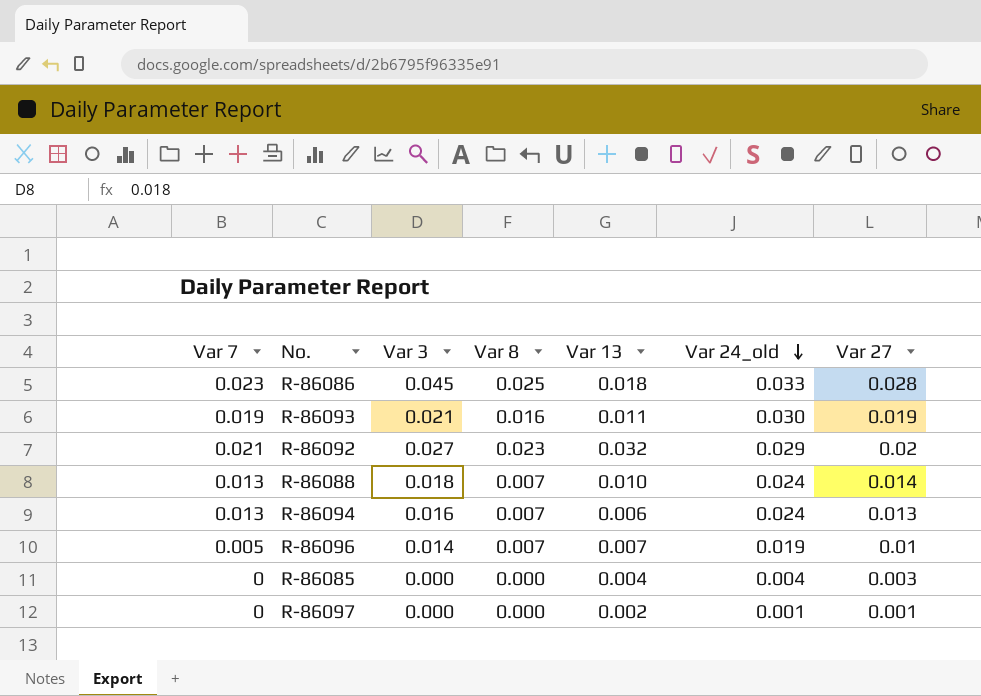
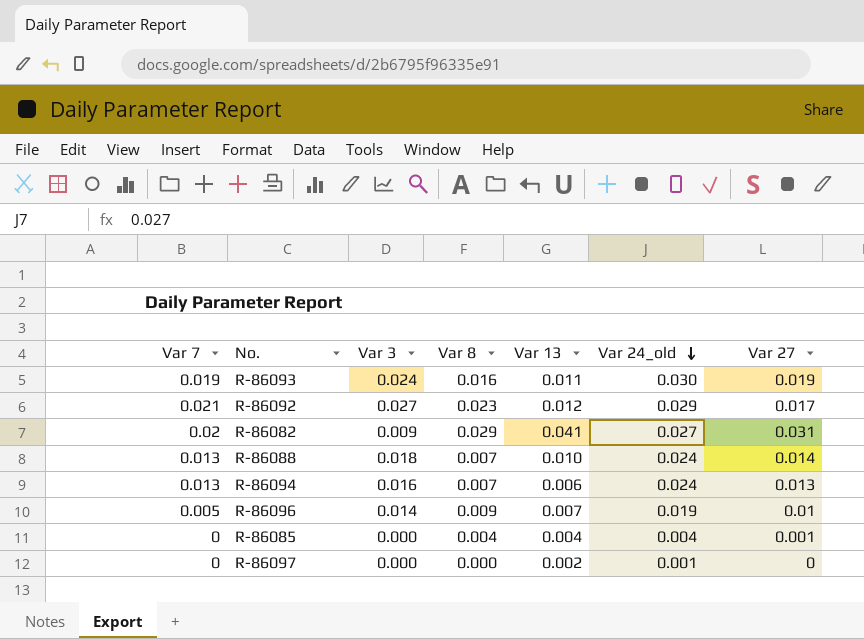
row R-86086: 0.023 | 0.045 | 0.025 | 0.018 | 0.033 | 0.028 -> none
R-86093 | Var 3: 0.021 -> 0.024
R-86092 | Var 13: 0.032 -> 0.012
R-86092 | Var 27: 0.02 -> 0.017
row R-86082: none -> 0.02 | 0.009 | 0.029 | 0.041 | 0.027 | 0.031
R-86096 | Var 8: 0.007 -> 0.009
R-86085 | Var 8: 0.000 -> 0.004
R-86085 | Var 27: 0.003 -> 0.001
R-86097 | Var 27: 0.001 -> 0

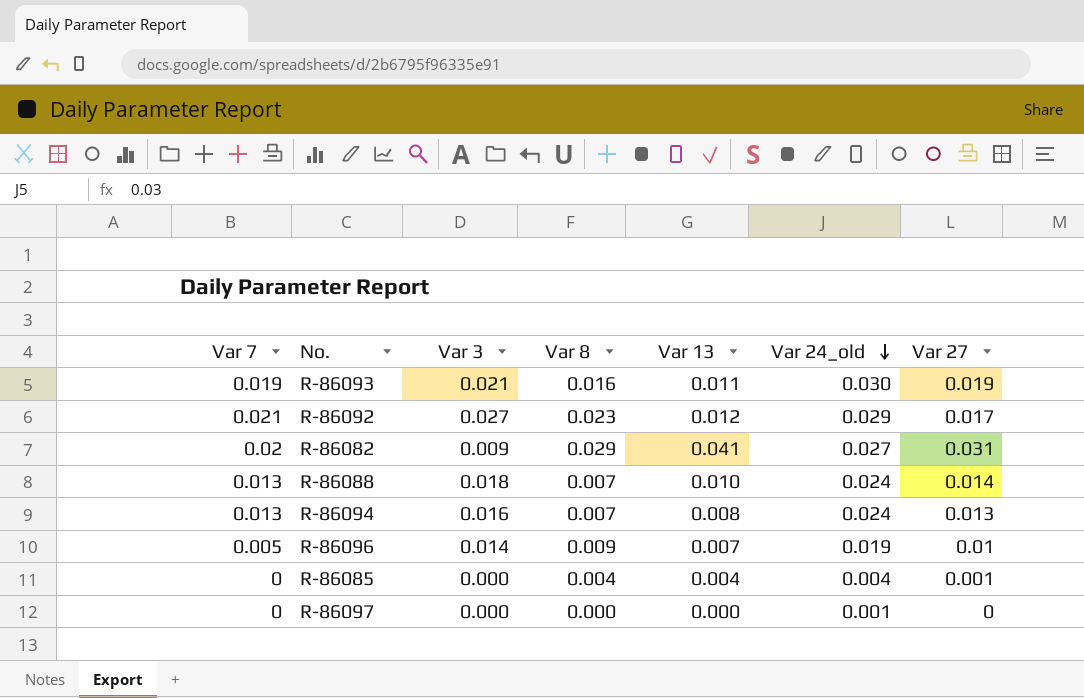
R-86093 | Var 3: 0.024 -> 0.021
R-86094 | Var 13: 0.006 -> 0.008
R-86097 | Var 13: 0.002 -> 0.000

